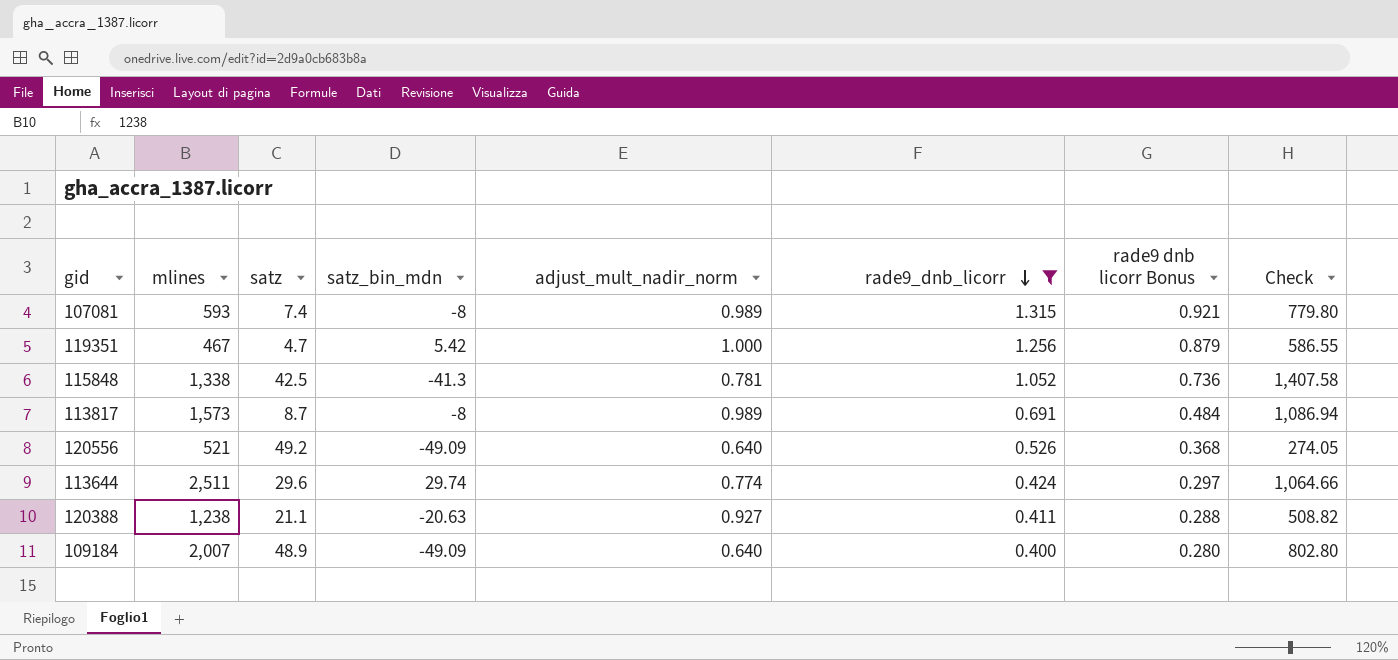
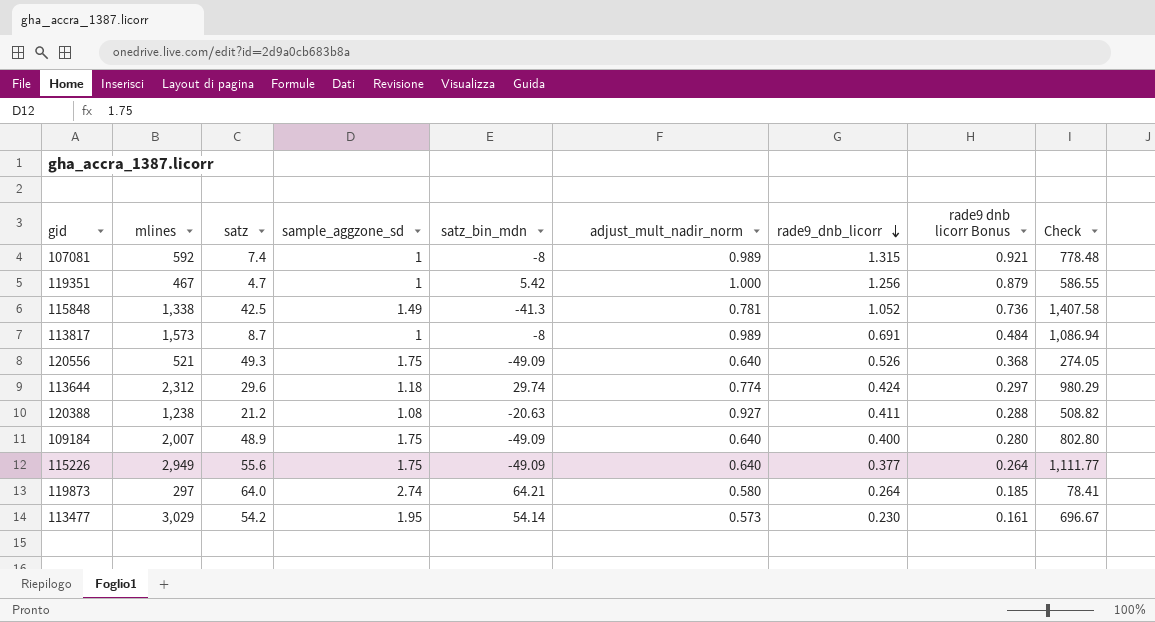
filter: rade9_dnb_licorr >= 0.400 -> none
column sample_aggzone_sd | position: none -> 4
107081 | mlines: 593 -> 592
107081 | Check: 779.80 -> 778.48
120556 | satz: 49.2 -> 49.3
113644 | mlines: 2,511 -> 2,312
113644 | Check: 1,064.66 -> 980.29
120388 | satz: 21.1 -> 21.2

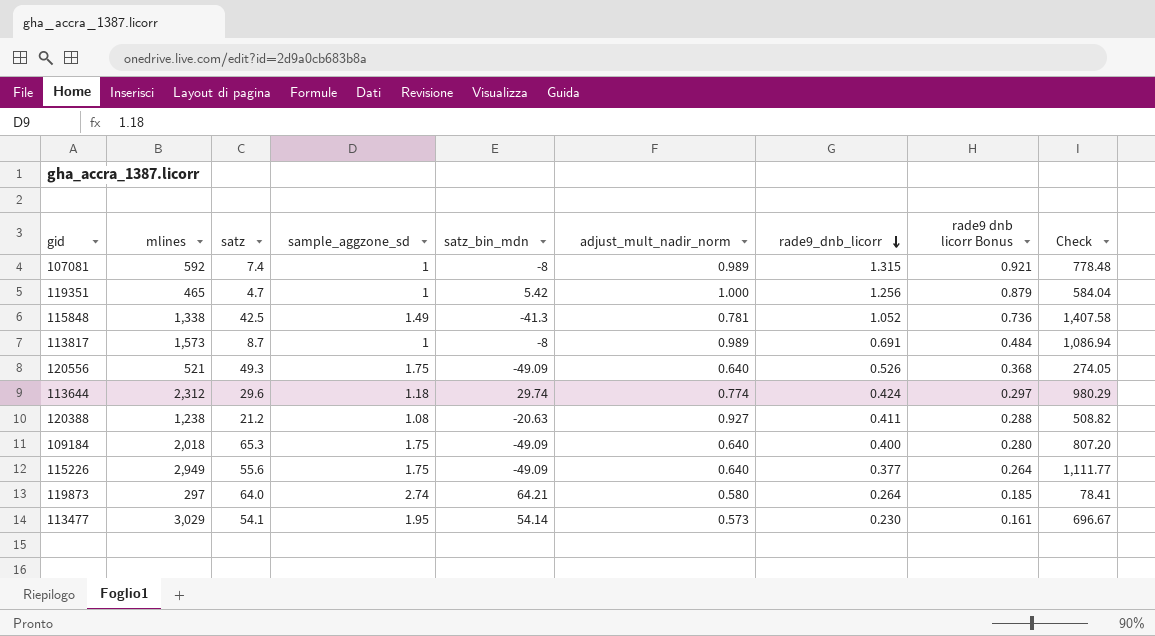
119351 | mlines: 467 -> 465
119351 | Check: 586.55 -> 584.04
109184 | mlines: 2,007 -> 2,018
109184 | satz: 48.9 -> 65.3
109184 | Check: 802.80 -> 807.20
113477 | satz: 54.2 -> 54.1

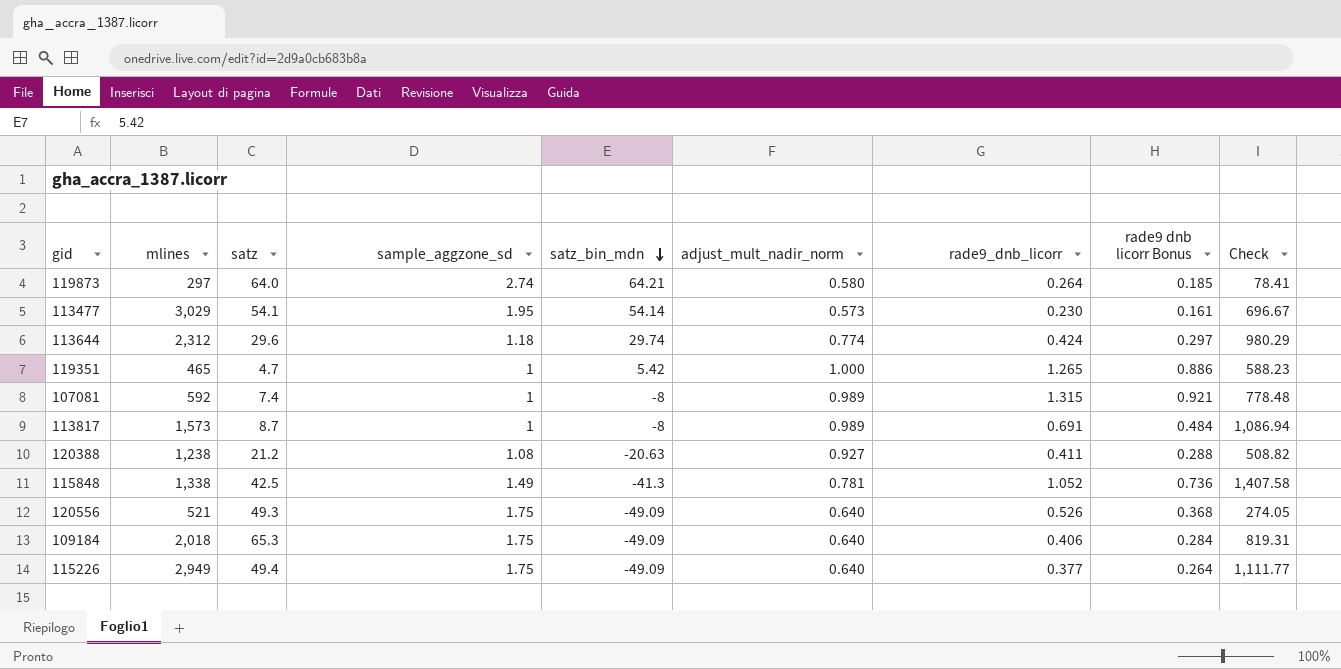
row order: rade9_dnb_licorr descending -> satz_bin_mdn descending
119351 | rade9_dnb_licorr: 1.256 -> 1.265
119351 | rade9 dnb licorr Bonus: 0.879 -> 0.886
119351 | Check: 584.04 -> 588.23
109184 | rade9_dnb_licorr: 0.400 -> 0.406
109184 | rade9 dnb licorr Bonus: 0.280 -> 0.284
109184 | Check: 807.20 -> 819.31
115226 | satz: 55.6 -> 49.4

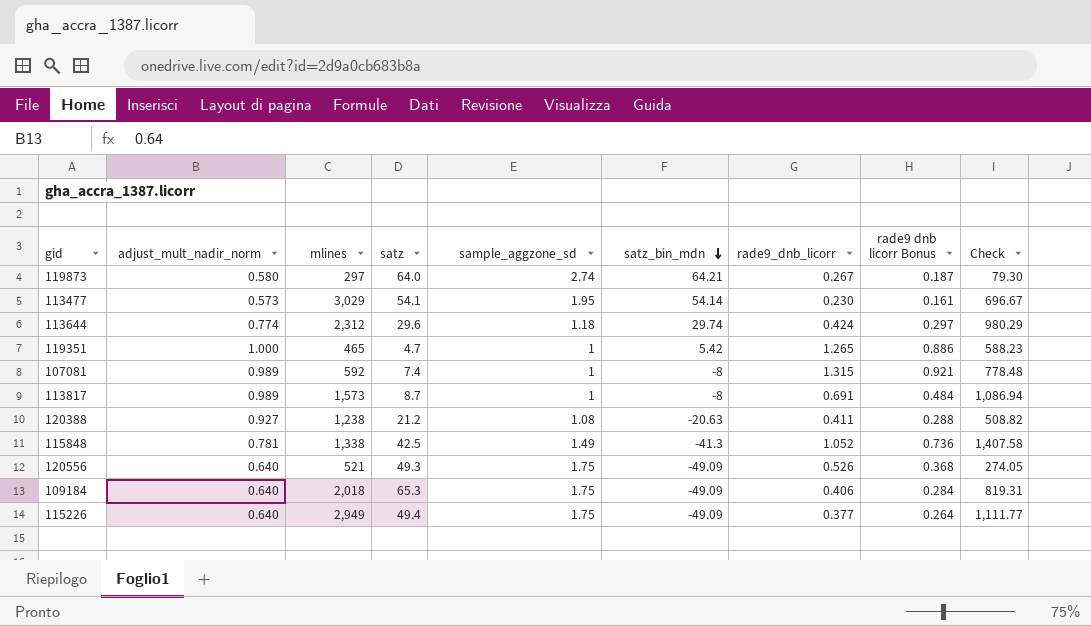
column adjust_mult_nadir_norm | position: 6 -> 2
119873 | rade9_dnb_licorr: 0.264 -> 0.267
119873 | rade9 dnb licorr Bonus: 0.185 -> 0.187
119873 | Check: 78.41 -> 79.30

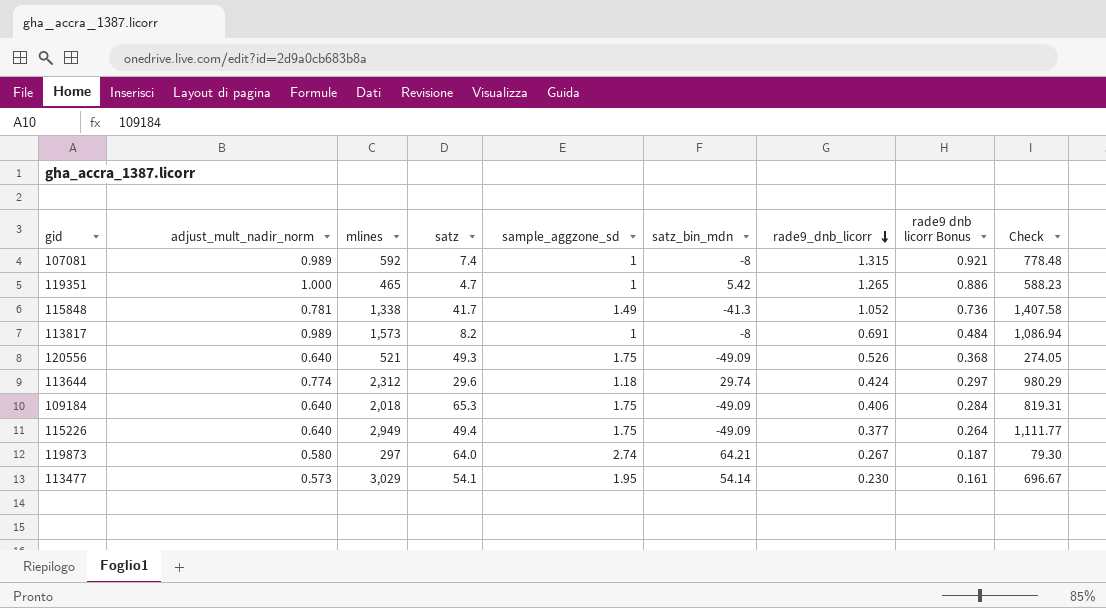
row order: satz_bin_mdn descending -> rade9_dnb_licorr descending
row 120388: 0.927 | 1,238 | 21.2 | 1.08 | -20.63 | 0.411 | 0.288 | 508.82 -> none
115848 | satz: 42.5 -> 41.7
113817 | satz: 8.7 -> 8.2

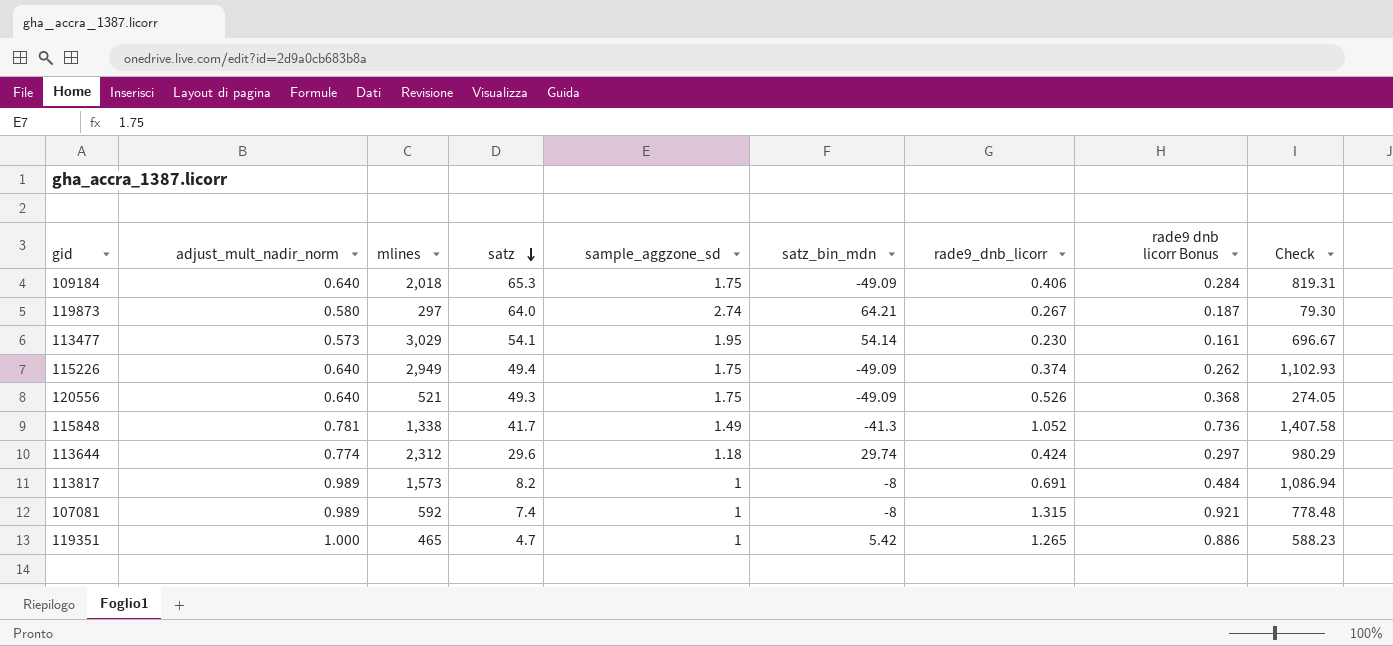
row order: rade9_dnb_licorr descending -> satz descending
115226 | rade9_dnb_licorr: 0.377 -> 0.374
115226 | rade9 dnb licorr Bonus: 0.264 -> 0.262
115226 | Check: 1,111.77 -> 1,102.93

